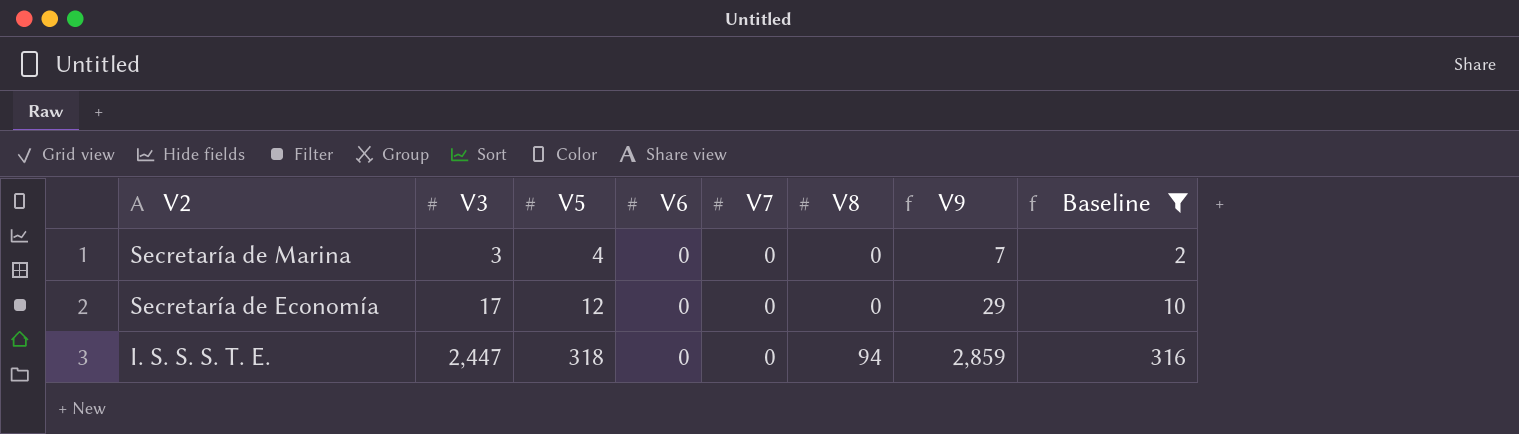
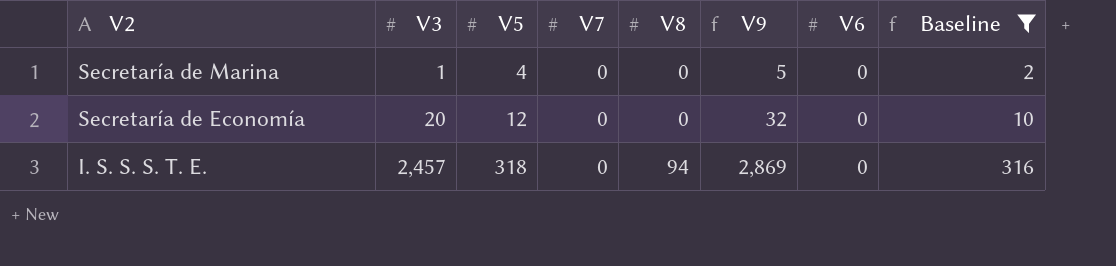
column V6 | position: 4 -> 7
Secretaría de Marina | V3: 3 -> 1
Secretaría de Marina | V9: 7 -> 5
Secretaría de Economía | V3: 17 -> 20
Secretaría de Economía | V9: 29 -> 32
I. S. S. S. T. E. | V3: 2,447 -> 2,457
I. S. S. S. T. E. | V9: 2,859 -> 2,869

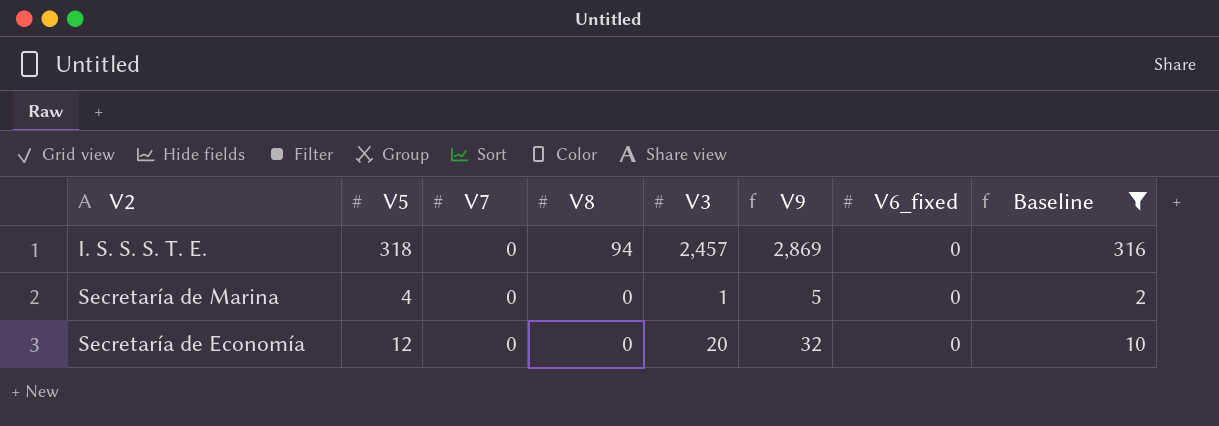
row order: V2 descending -> V8 descending
column V3 | position: 2 -> 5
column name: V6 -> V6_fixed

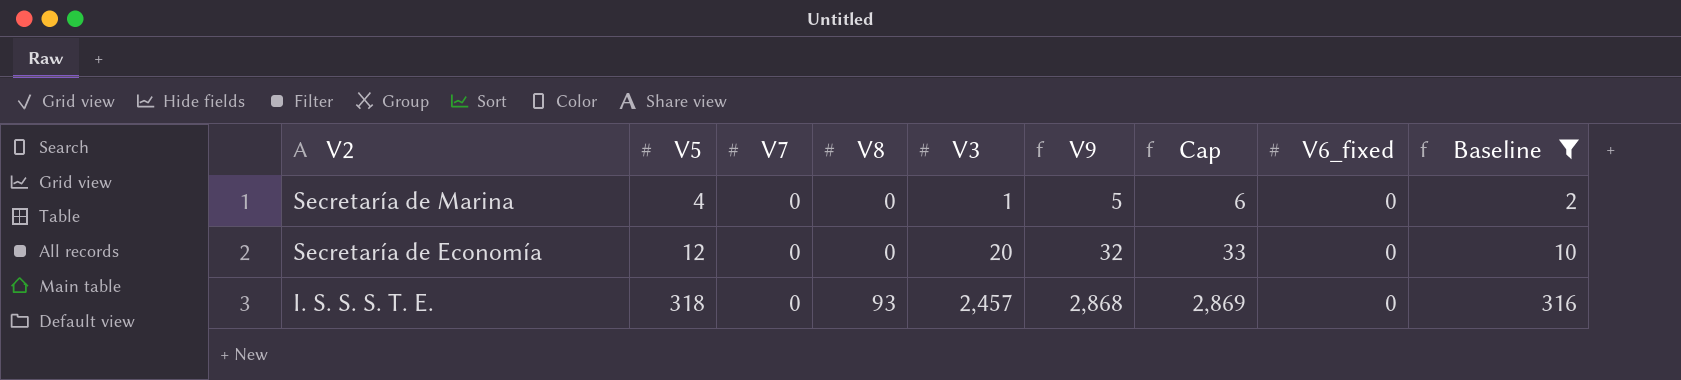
row order: V8 descending -> V2 descending
column Cap | formula: none -> [V9] + 1
I. S. S. S. T. E. | V8: 94 -> 93
I. S. S. S. T. E. | V9: 2,869 -> 2,868

